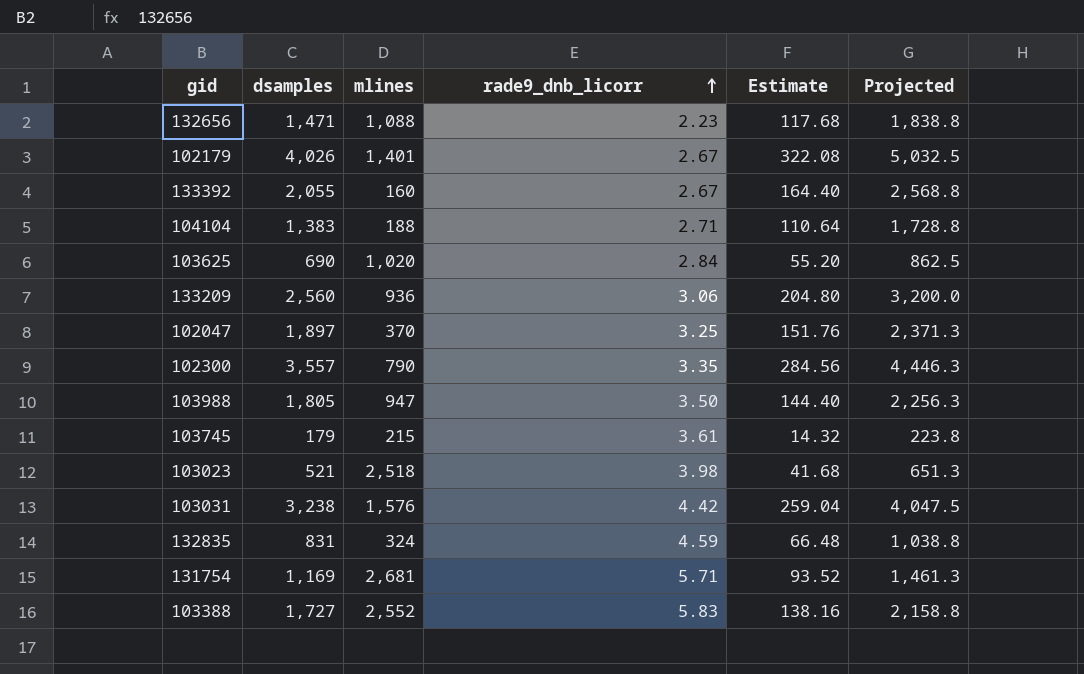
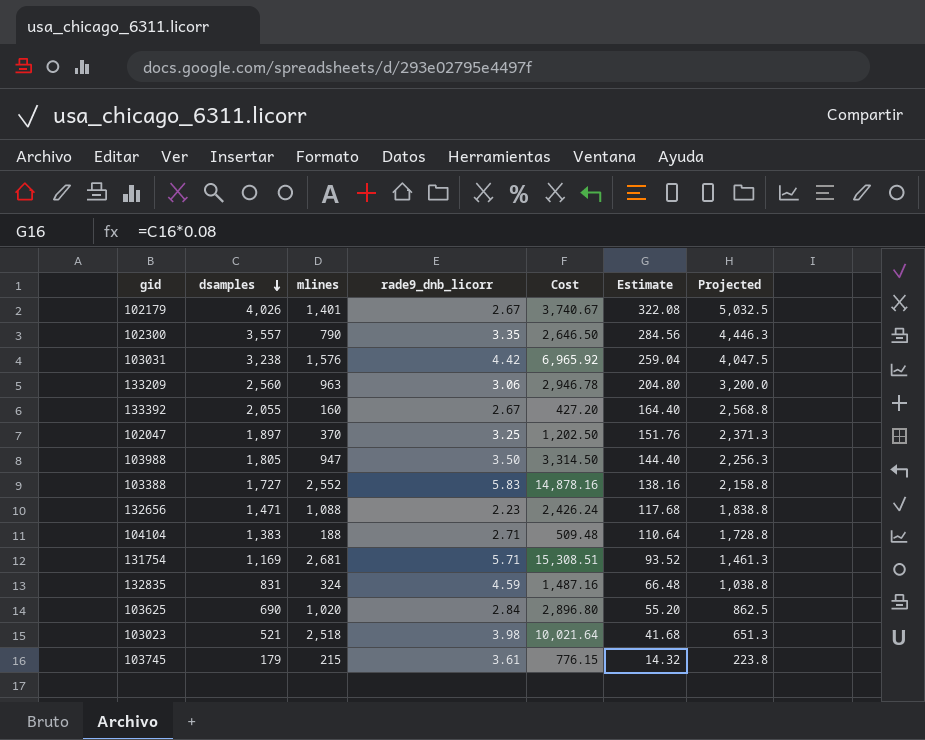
row order: rade9_dnb_licorr ascending -> dsamples descending
column Cost | formula: none -> [mlines] * [rade9_dnb_licorr]
133209 | mlines: 936 -> 963

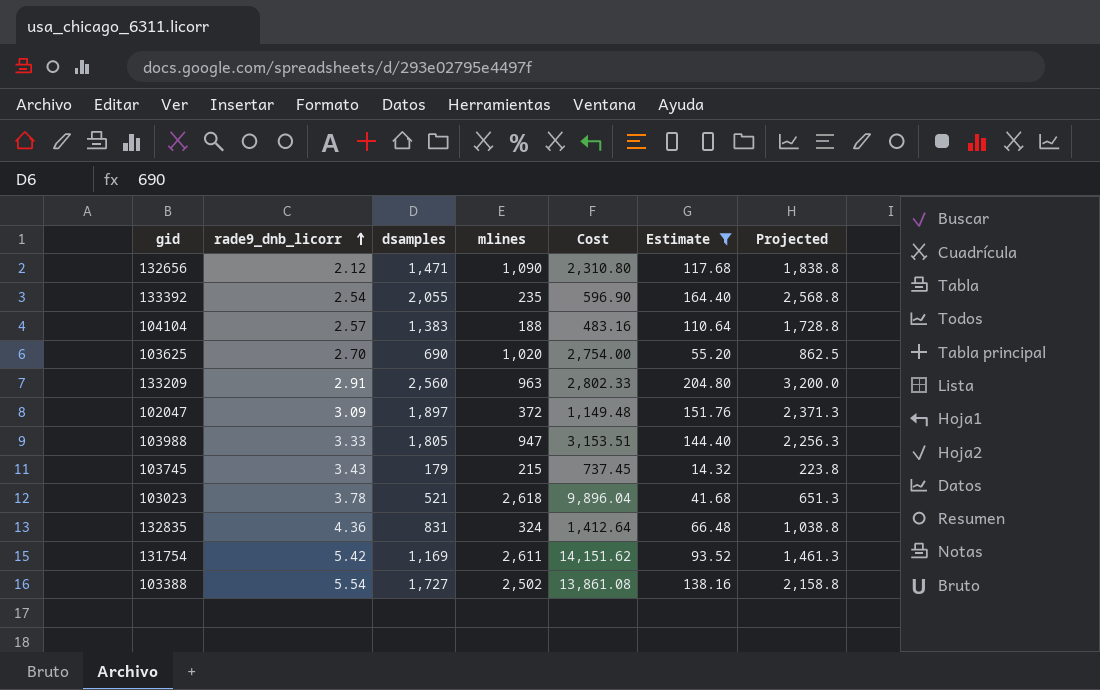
filter: none -> Estimate <= 204.80
row order: dsamples descending -> rade9_dnb_licorr ascending
column rade9_dnb_licorr | position: 4 -> 2
132656 | rade9_dnb_licorr: 2.23 -> 2.12
132656 | mlines: 1,088 -> 1,090
132656 | Cost: 2,426.24 -> 2,310.80
133392 | rade9_dnb_licorr: 2.67 -> 2.54
133392 | mlines: 160 -> 235
133392 | Cost: 427.20 -> 596.90
104104 | rade9_dnb_licorr: 2.71 -> 2.57
104104 | Cost: 509.48 -> 483.16
103625 | rade9_dnb_licorr: 2.84 -> 2.70
103625 | Cost: 2,896.80 -> 2,754.00
133209 | rade9_dnb_licorr: 3.06 -> 2.91
133209 | Cost: 2,946.78 -> 2,802.33
102047 | rade9_dnb_licorr: 3.25 -> 3.09
102047 | mlines: 370 -> 372
102047 | Cost: 1,202.50 -> 1,149.48
103988 | rade9_dnb_licorr: 3.50 -> 3.33
103988 | Cost: 3,314.50 -> 3,153.51
103745 | rade9_dnb_licorr: 3.61 -> 3.43
103745 | Cost: 776.15 -> 737.45
103023 | rade9_dnb_licorr: 3.98 -> 3.78
103023 | mlines: 2,518 -> 2,618
103023 | Cost: 10,021.64 -> 9,896.04
132835 | rade9_dnb_licorr: 4.59 -> 4.36
132835 | Cost: 1,487.16 -> 1,412.64
131754 | rade9_dnb_licorr: 5.71 -> 5.42
131754 | mlines: 2,681 -> 2,611
131754 | Cost: 15,308.51 -> 14,151.62
103388 | rade9_dnb_licorr: 5.83 -> 5.54
103388 | mlines: 2,552 -> 2,502
103388 | Cost: 14,878.16 -> 13,861.08

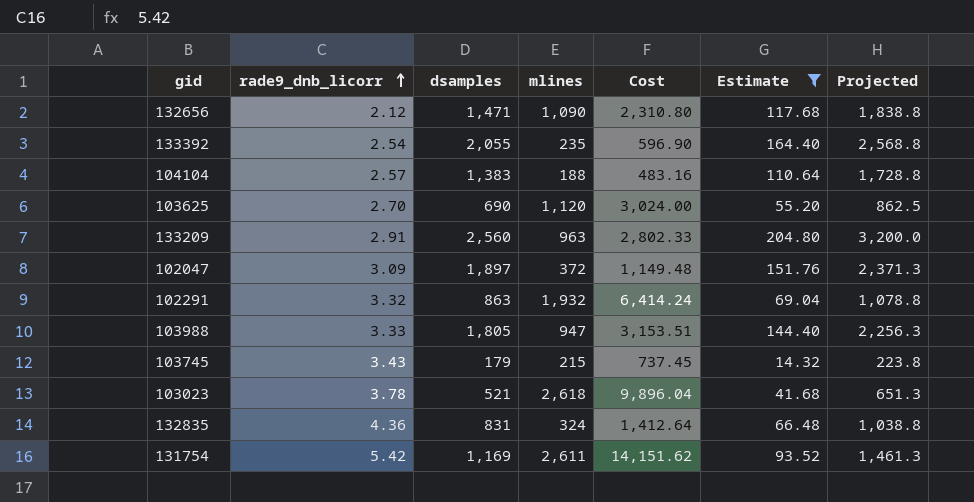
row 103388: 5.54 | 1,727 | 2,502 | 13,861.08 | 138.16 | 2,158.8 -> none
103625 | mlines: 1,020 -> 1,120
103625 | Cost: 2,754.00 -> 3,024.00
row 102291: none -> 3.32 | 863 | 1,932 | 6,414.24 | 69.04 | 1,078.8

